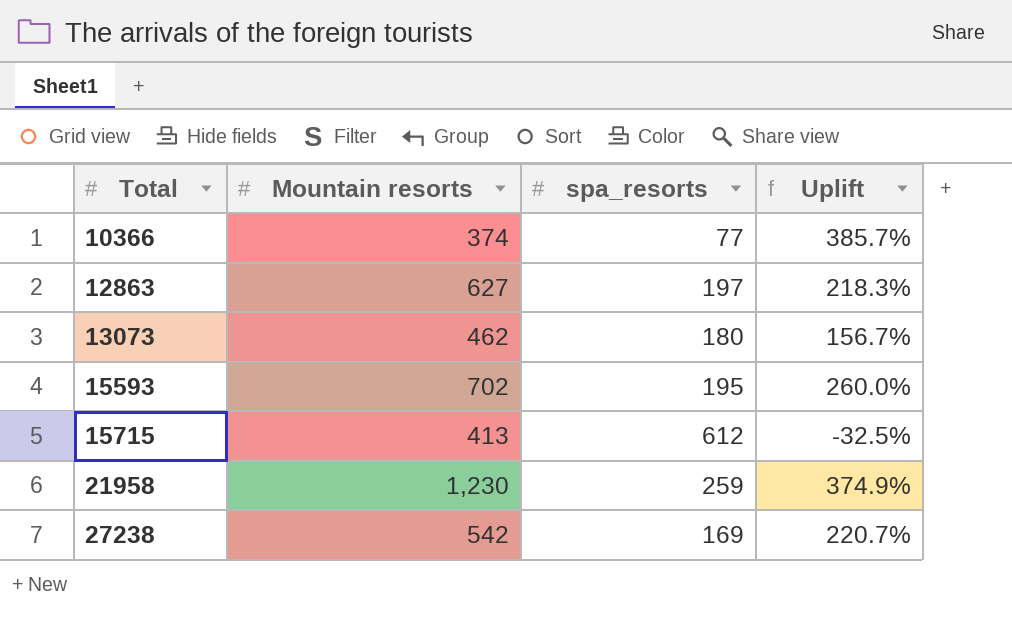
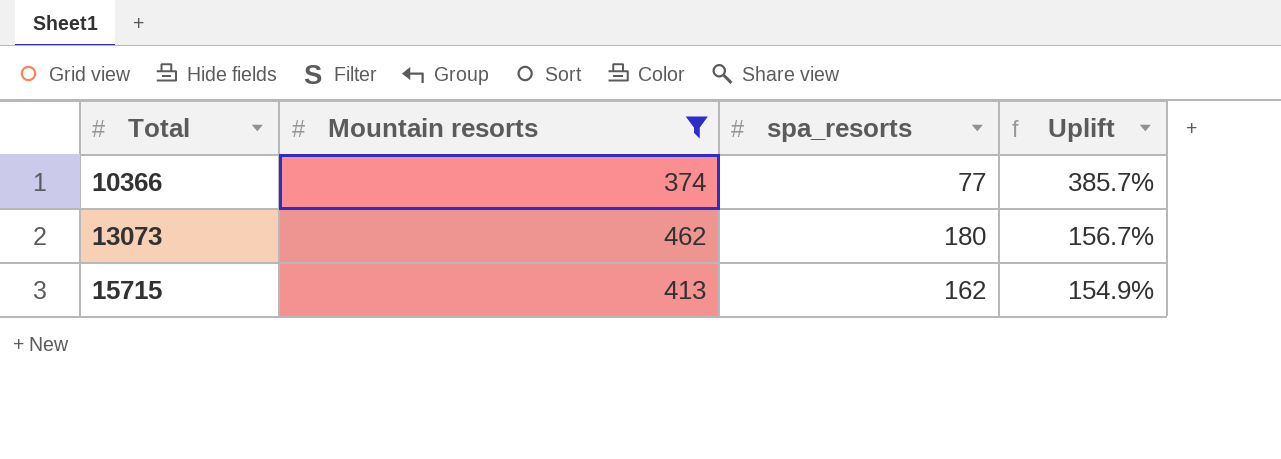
filter: none -> Mountain resorts <= 462
15715 | spa_resorts: 612 -> 162
15715 | Uplift: -32.5% -> 154.9%

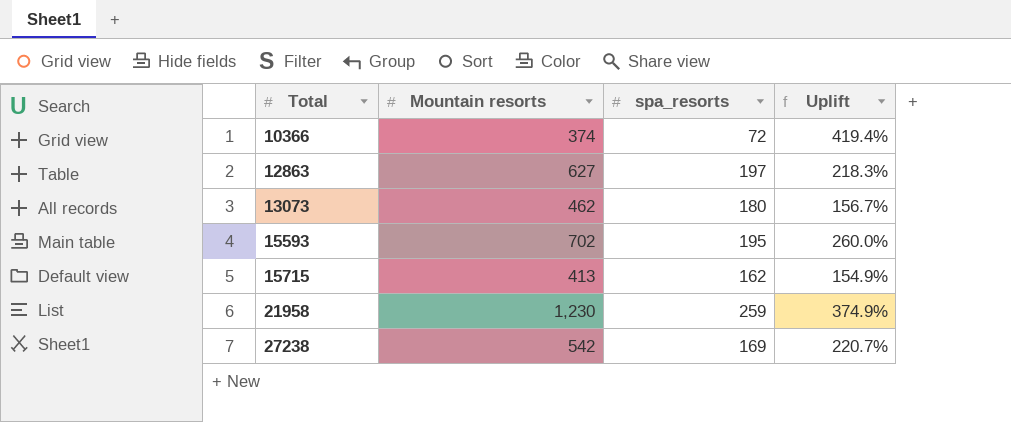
filter: Mountain resorts <= 462 -> none
10366 | spa_resorts: 77 -> 72
10366 | Uplift: 385.7% -> 419.4%

